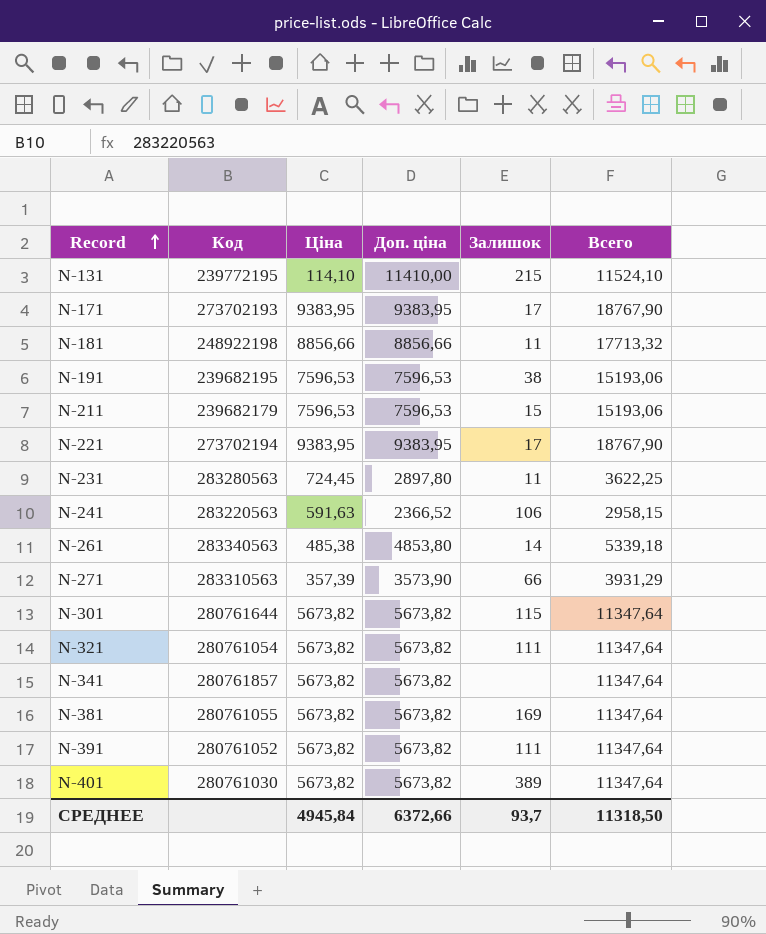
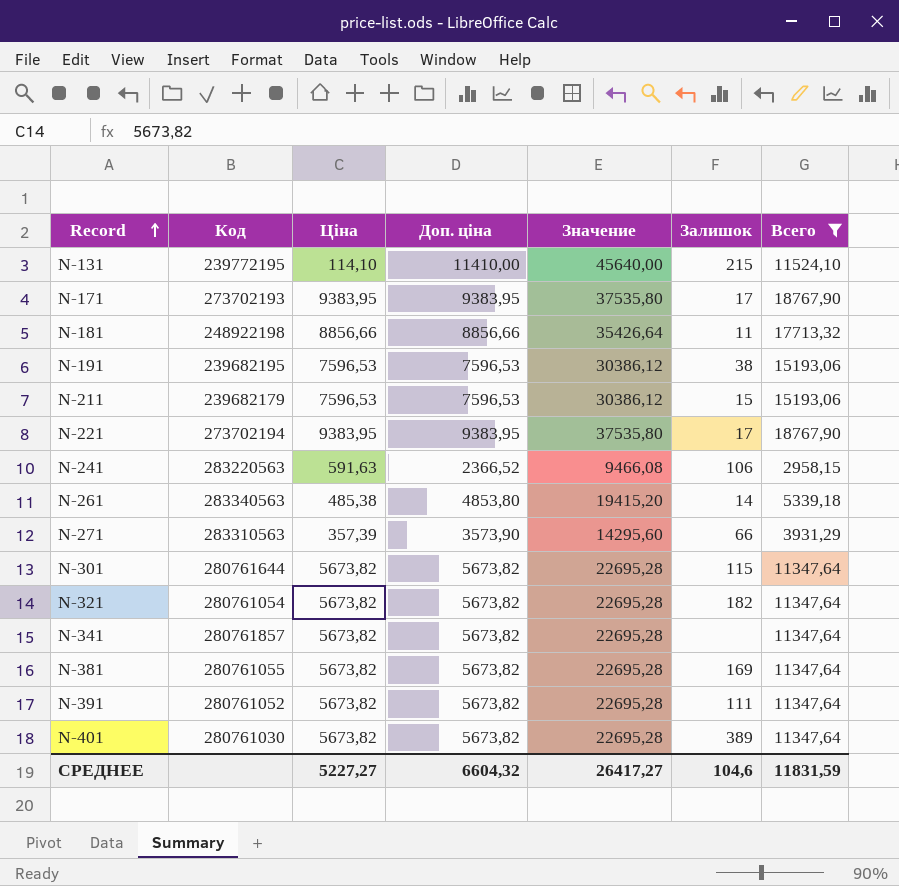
filter: none -> Всего != 3622,25
column Значение | formula: none -> [Доп. ціна] * 4
N-321 | Залишок: 111 -> 182
СРЕДНЕЕ | Ціна: 4945,84 -> 5227,27
СРЕДНЕЕ | Доп. ціна: 6372,66 -> 6604,32
СРЕДНЕЕ | Залишок: 93,7 -> 104,6
СРЕДНЕЕ | Всего: 11318,50 -> 11831,59

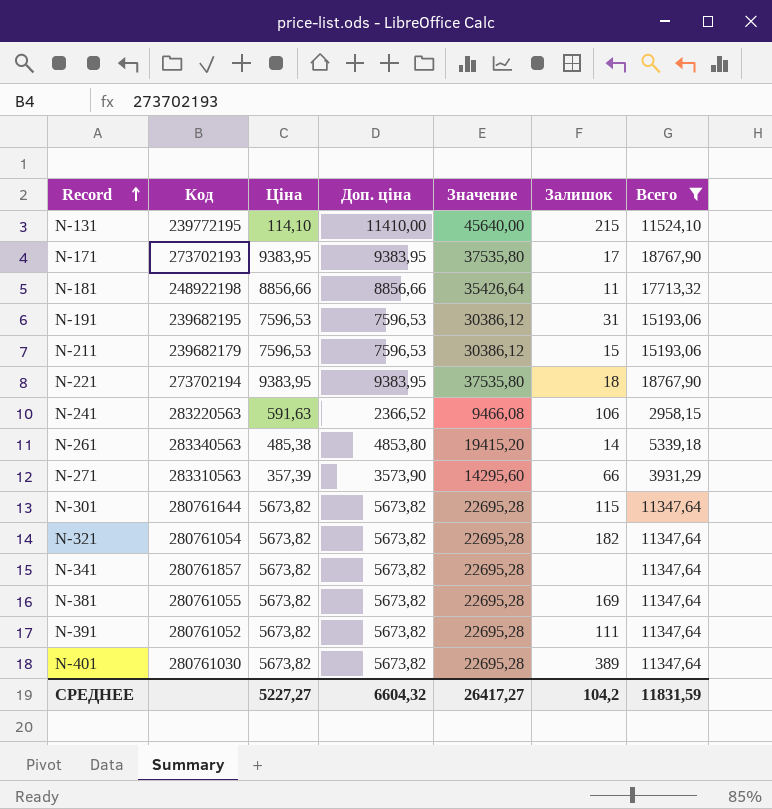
N-191 | Залишок: 38 -> 31
N-221 | Залишок: 17 -> 18
СРЕДНЕЕ | Залишок: 104,6 -> 104,2

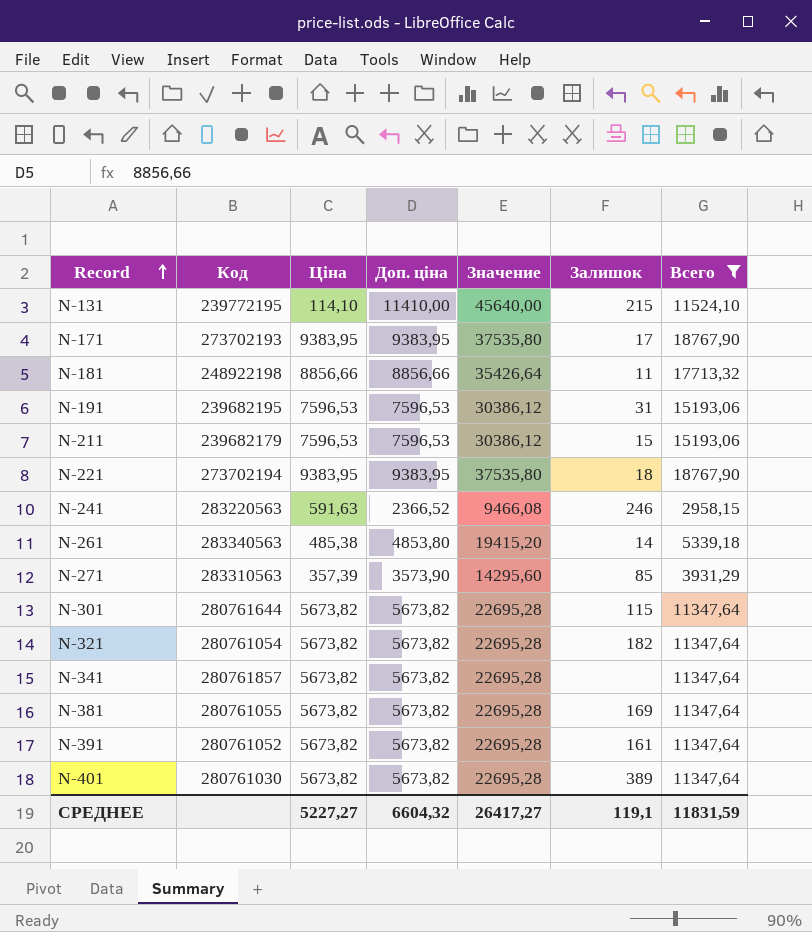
N-241 | Залишок: 106 -> 246
N-271 | Залишок: 66 -> 85
N-391 | Залишок: 111 -> 161
СРЕДНЕЕ | Залишок: 104,2 -> 119,1

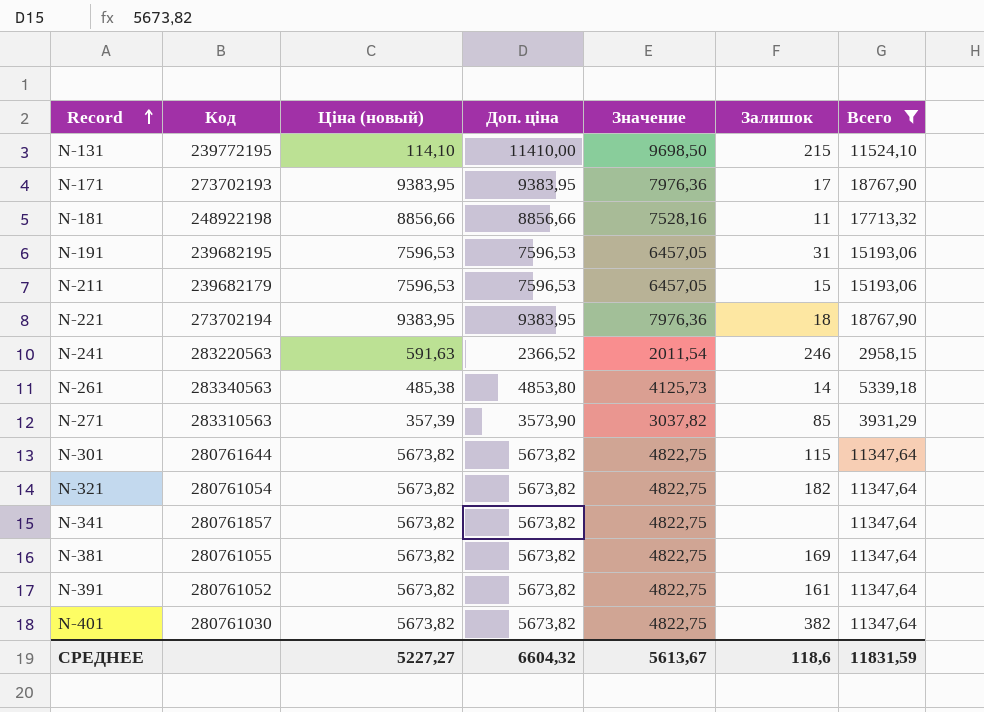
column name: Ціна -> Ціна (новый)
column Значение | formula: [Доп. ціна] * 4 -> [Доп. ціна] * 0,85
N-401 | Залишок: 389 -> 382
СРЕДНЕЕ | Значение: 26417,27 -> 5613,67
СРЕДНЕЕ | Залишок: 119,1 -> 118,6

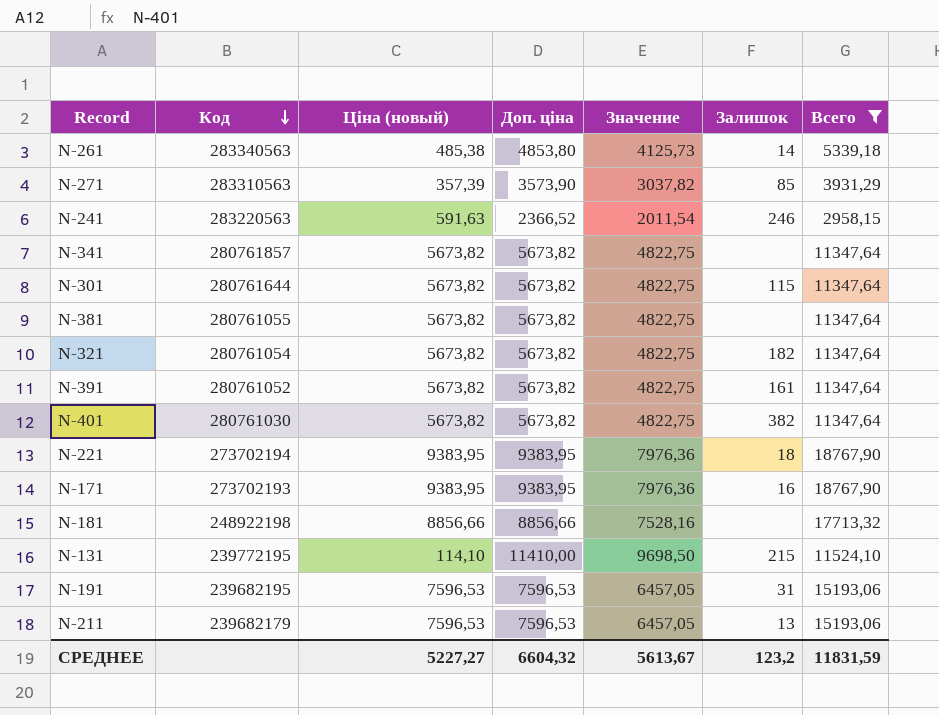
row order: Record ascending -> Код descending
N-381 | Залишок: 169 -> none
N-171 | Залишок: 17 -> 16
N-181 | Залишок: 11 -> none
N-211 | Залишок: 15 -> 13
СРЕДНЕЕ | Залишок: 118,6 -> 123,2

